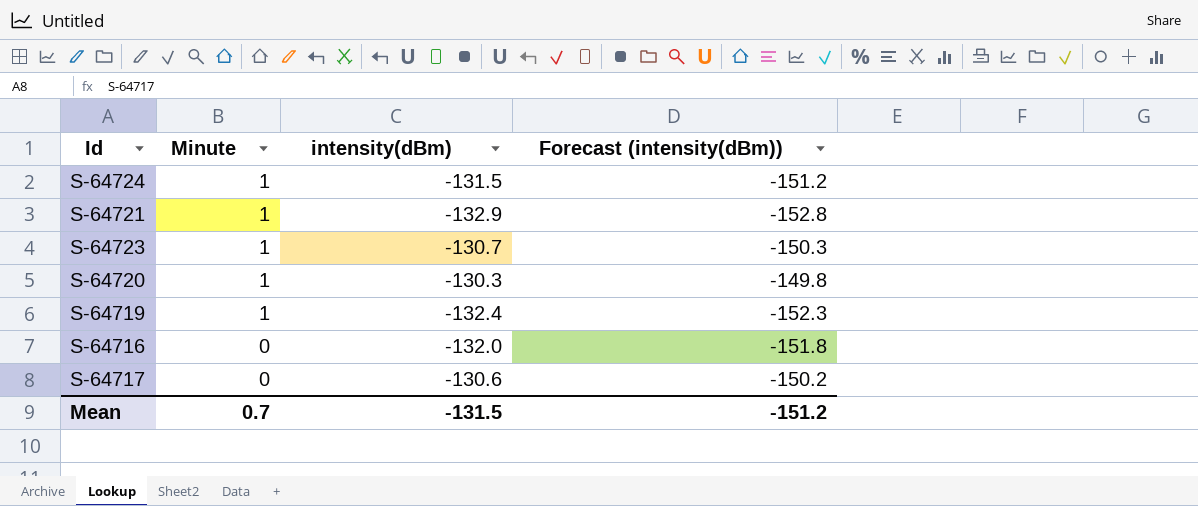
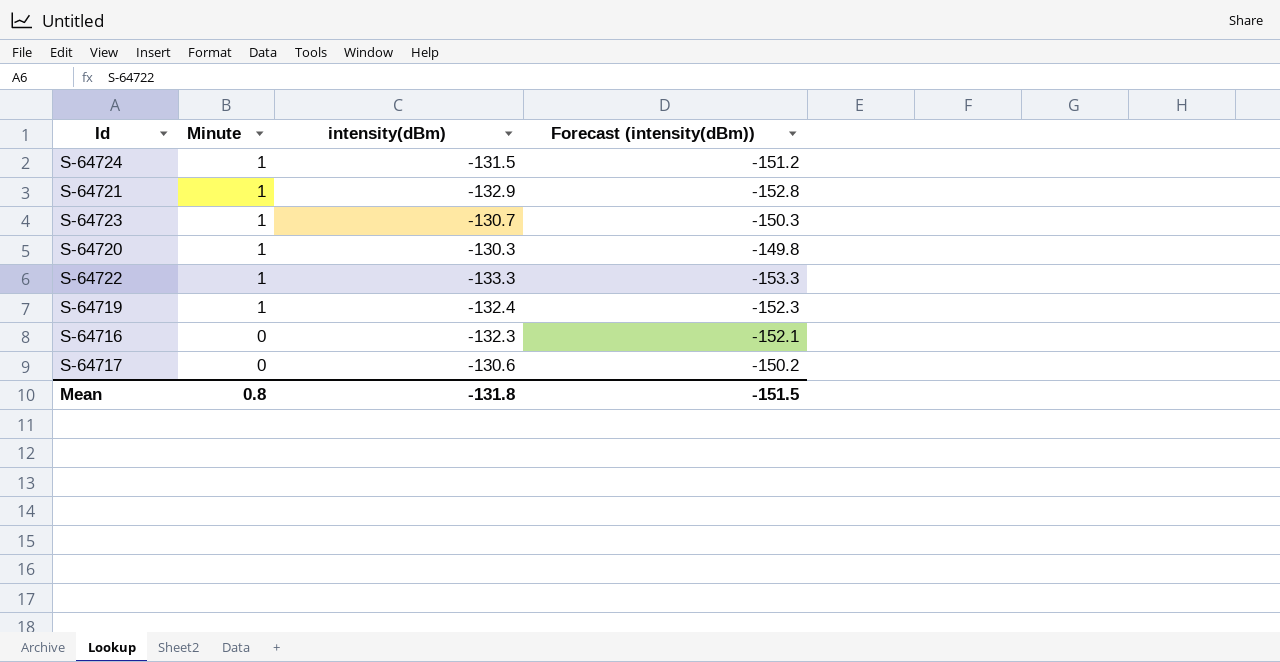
row S-64722: none -> 1 | -133.3 | -153.3
S-64716 | intensity(dBm): -132.0 -> -132.3
S-64716 | Forecast (intensity(dBm)): -151.8 -> -152.1
Mean | Minute: 0.7 -> 0.8
Mean | intensity(dBm): -131.5 -> -131.8
Mean | Forecast (intensity(dBm)): -151.2 -> -151.5

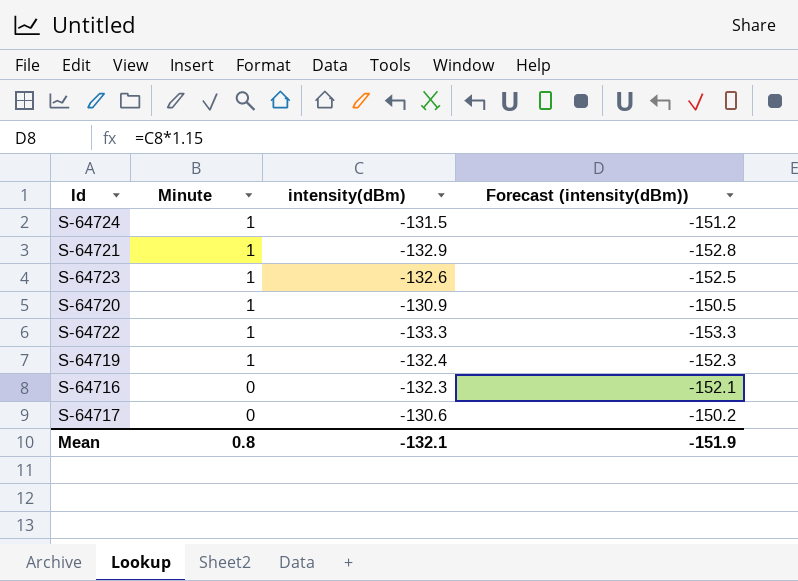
S-64723 | intensity(dBm): -130.7 -> -132.6
S-64723 | Forecast (intensity(dBm)): -150.3 -> -152.5
S-64720 | intensity(dBm): -130.3 -> -130.9
S-64720 | Forecast (intensity(dBm)): -149.8 -> -150.5
Mean | intensity(dBm): -131.8 -> -132.1
Mean | Forecast (intensity(dBm)): -151.5 -> -151.9

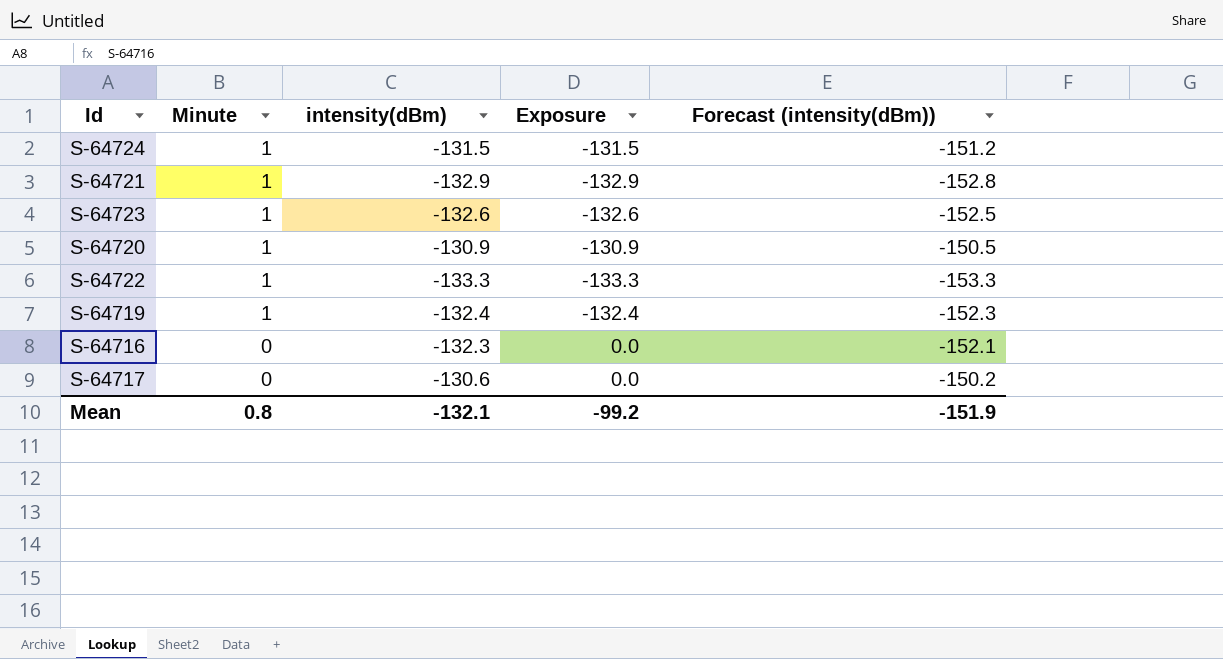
column Exposure | formula: none -> [Minute] * [intensity(dBm)]

